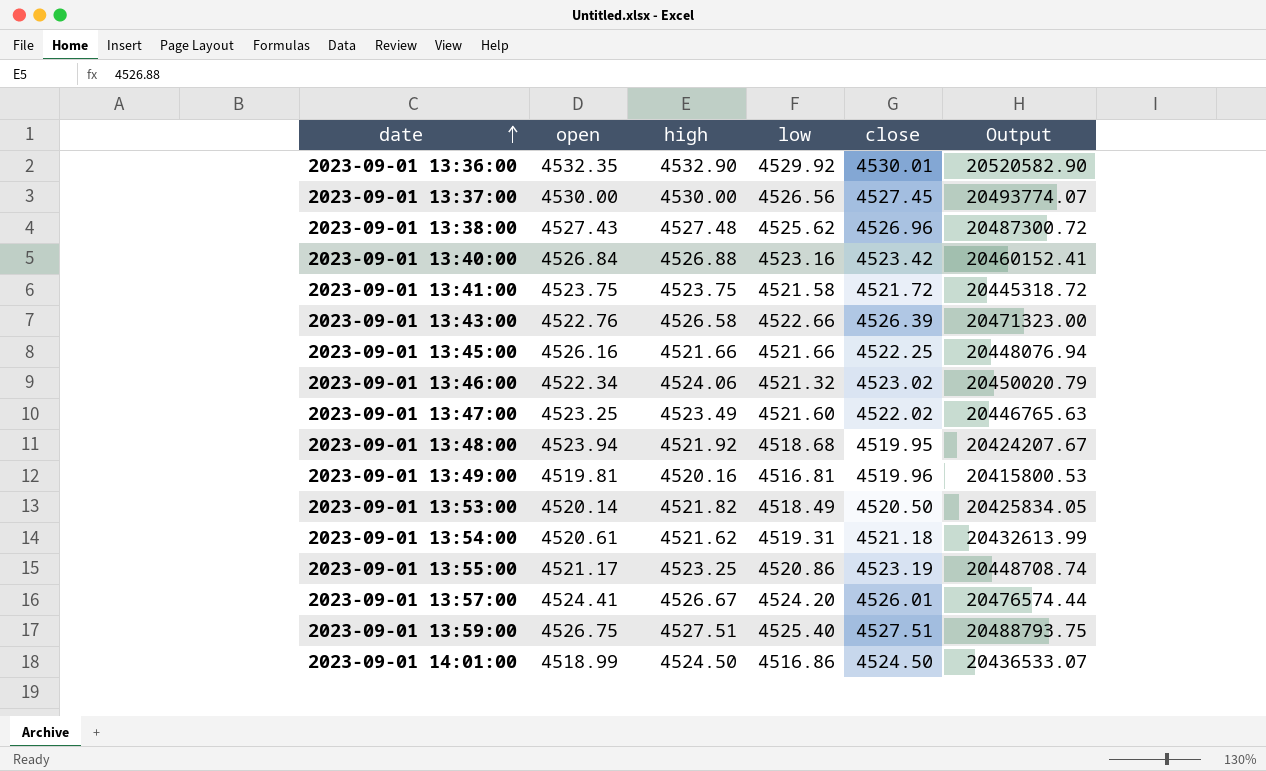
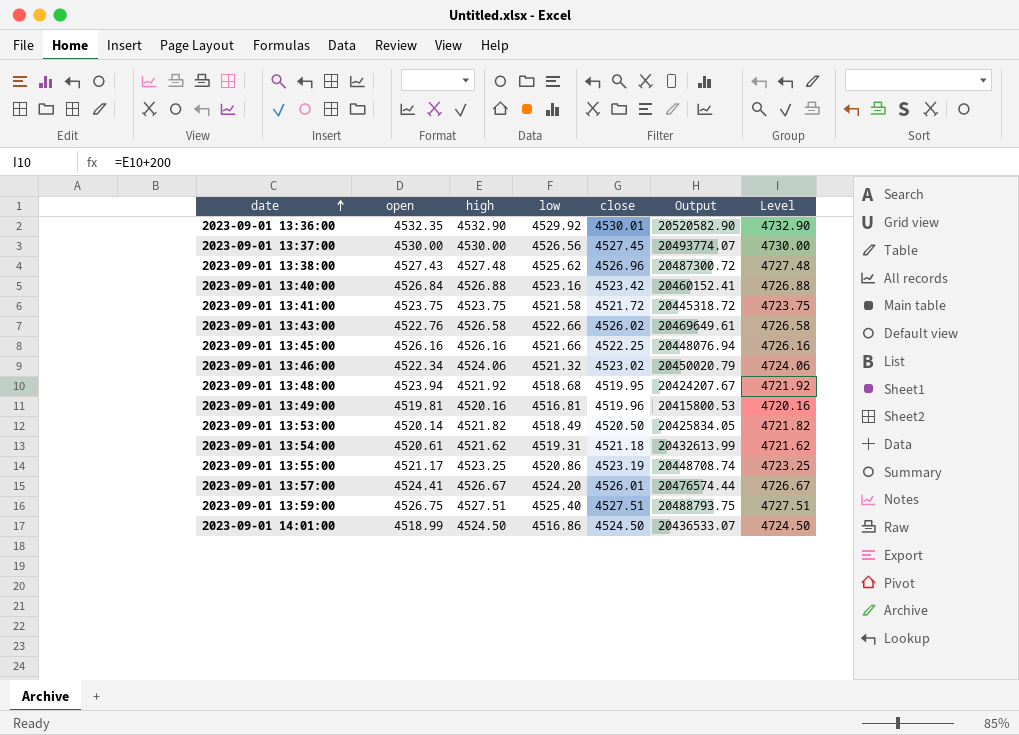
column Level | formula: none -> [high] + 200
row 2023-09-01 13:47:00: 4523.25 | 4523.49 | 4521.60 | 4522.02 | 20446765.63 -> none
2023-09-01 13:43:00 | close: 4526.39 -> 4526.02
2023-09-01 13:43:00 | Output: 20471323.00 -> 20469649.61
2023-09-01 13:45:00 | high: 4521.66 -> 4526.16

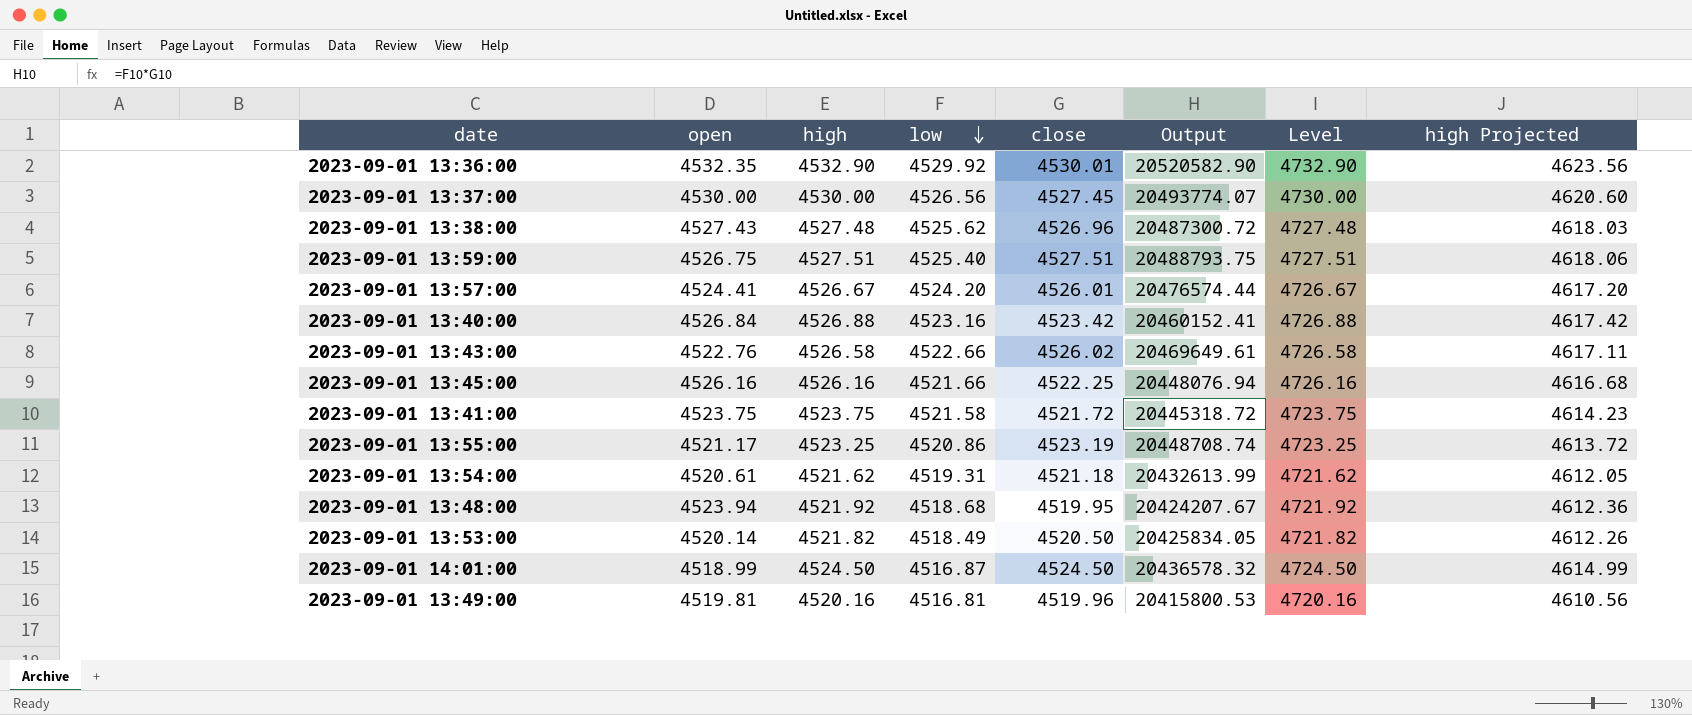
row order: date ascending -> low descending
column high Projected | formula: none -> [high] * 1.02
row 2023-09-01 13:46:00: 4522.34 | 4524.06 | 4521.32 | 4523.02 | 20450020.79 | 4724.06 -> none
2023-09-01 14:01:00 | low: 4516.86 -> 4516.87
2023-09-01 14:01:00 | Output: 20436533.07 -> 20436578.32

